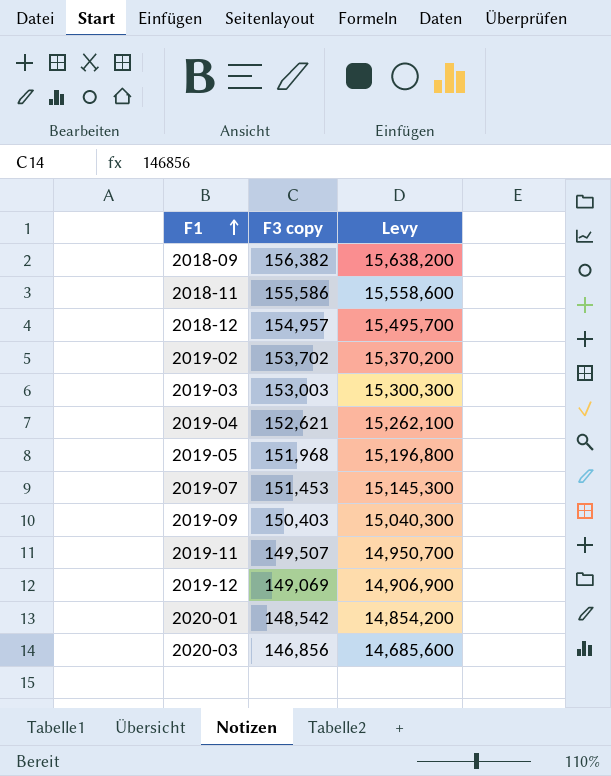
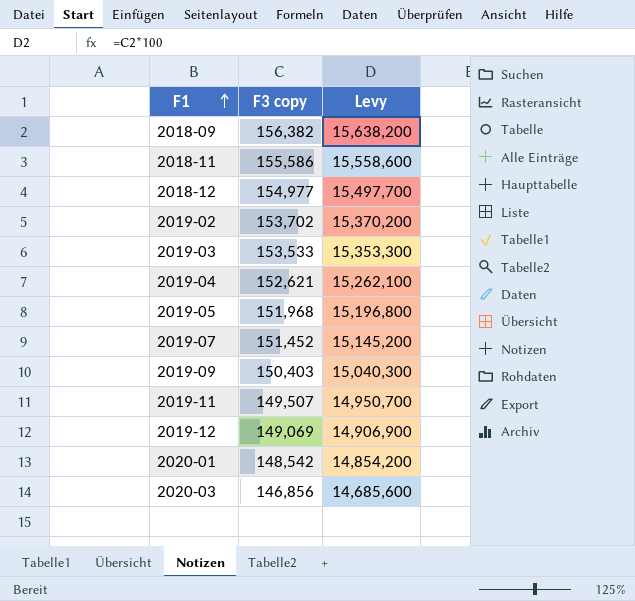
2018-12 | F3 copy: 154,957 -> 154,977
2018-12 | Levy: 15,495,700 -> 15,497,700
2019-03 | F3 copy: 153,003 -> 153,533
2019-03 | Levy: 15,300,300 -> 15,353,300
2019-07 | F3 copy: 151,453 -> 151,452
2019-07 | Levy: 15,145,300 -> 15,145,200

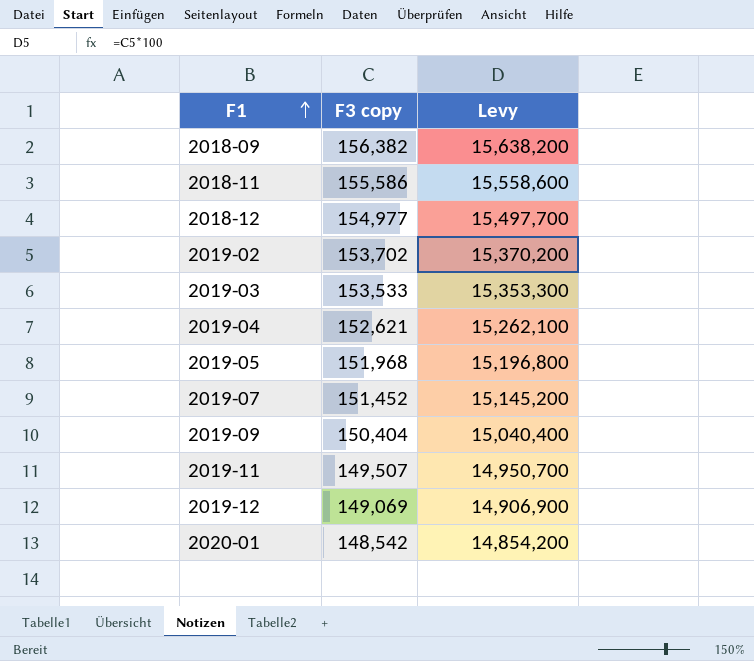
row 2020-03: 146,856 | 14,685,600 -> none
2019-09 | F3 copy: 150,403 -> 150,404
2019-09 | Levy: 15,040,300 -> 15,040,400

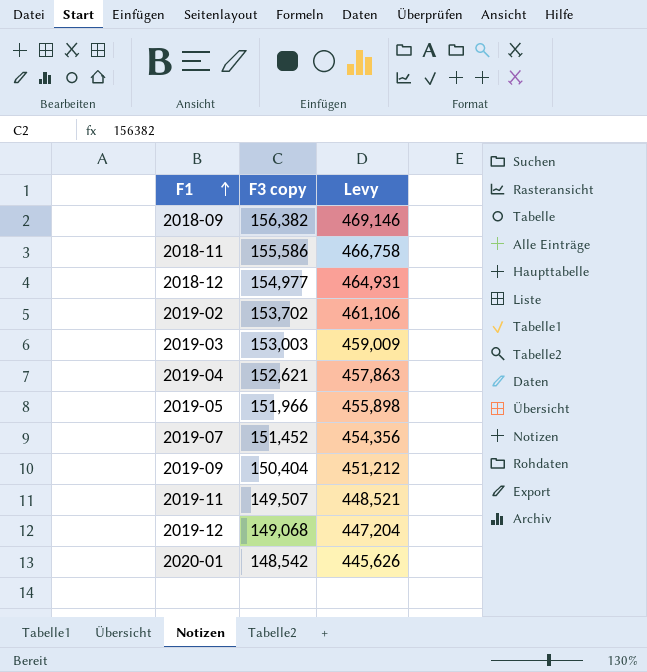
column Levy | formula: [F3 copy] * 100 -> [F3 copy] * 3
2019-03 | F3 copy: 153,533 -> 153,003
2019-05 | F3 copy: 151,968 -> 151,966
2019-12 | F3 copy: 149,069 -> 149,068

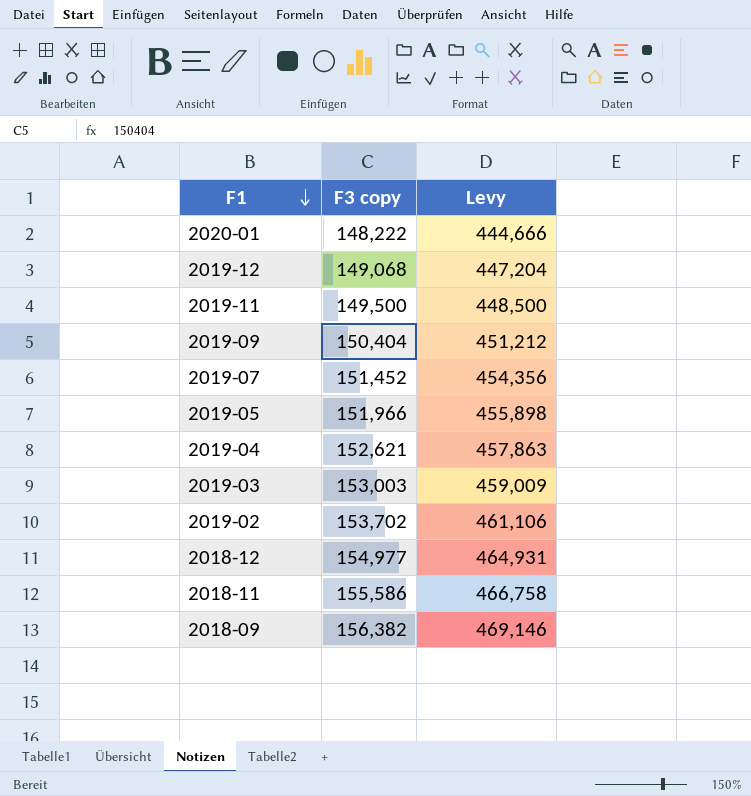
row order: F1 ascending -> F1 descending
2020-01 | F3 copy: 148,542 -> 148,222
2020-01 | Levy: 445,626 -> 444,666
2019-11 | F3 copy: 149,507 -> 149,500
2019-11 | Levy: 448,521 -> 448,500

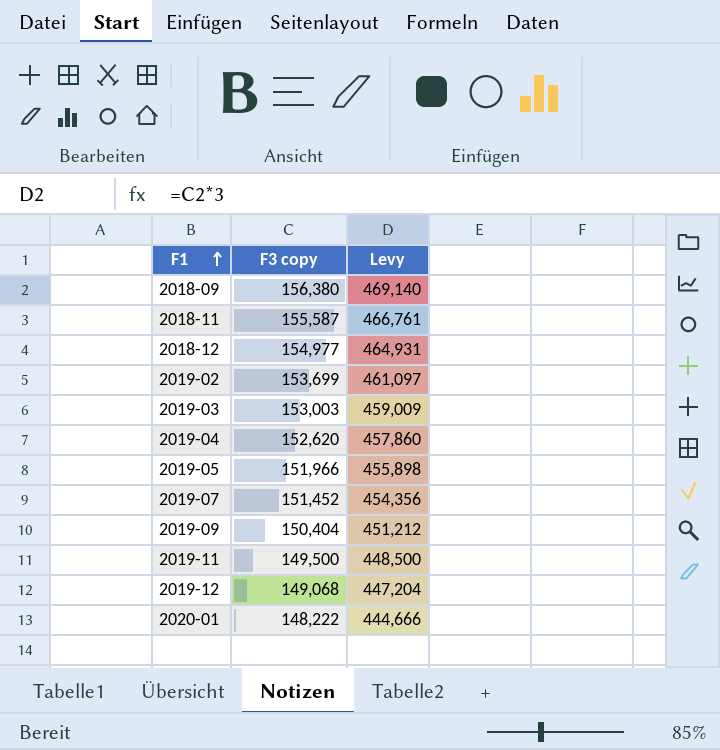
row order: F1 descending -> F1 ascending
2018-09 | F3 copy: 156,382 -> 156,380
2018-09 | Levy: 469,146 -> 469,140
2018-11 | F3 copy: 155,586 -> 155,587
2018-11 | Levy: 466,758 -> 466,761
2019-02 | F3 copy: 153,702 -> 153,699
2019-02 | Levy: 461,106 -> 461,097
2019-04 | F3 copy: 152,621 -> 152,620
2019-04 | Levy: 457,863 -> 457,860

